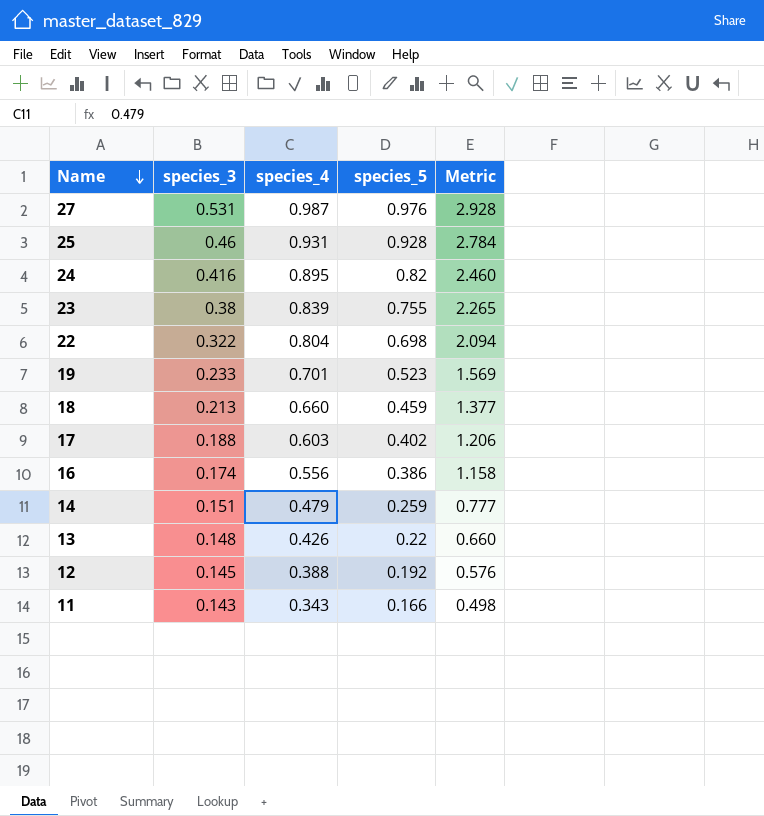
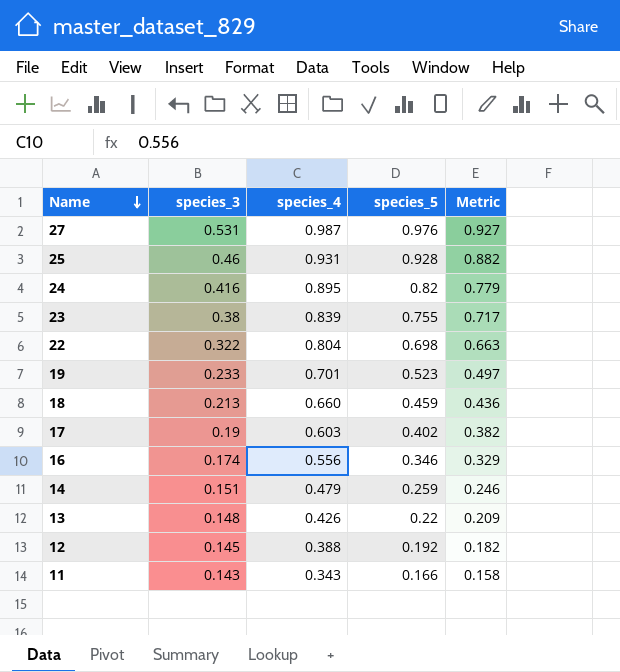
column Metric | formula: [species_5] * 3 -> [species_5] * 0.95
17 | species_3: 0.188 -> 0.19
16 | species_5: 0.386 -> 0.346

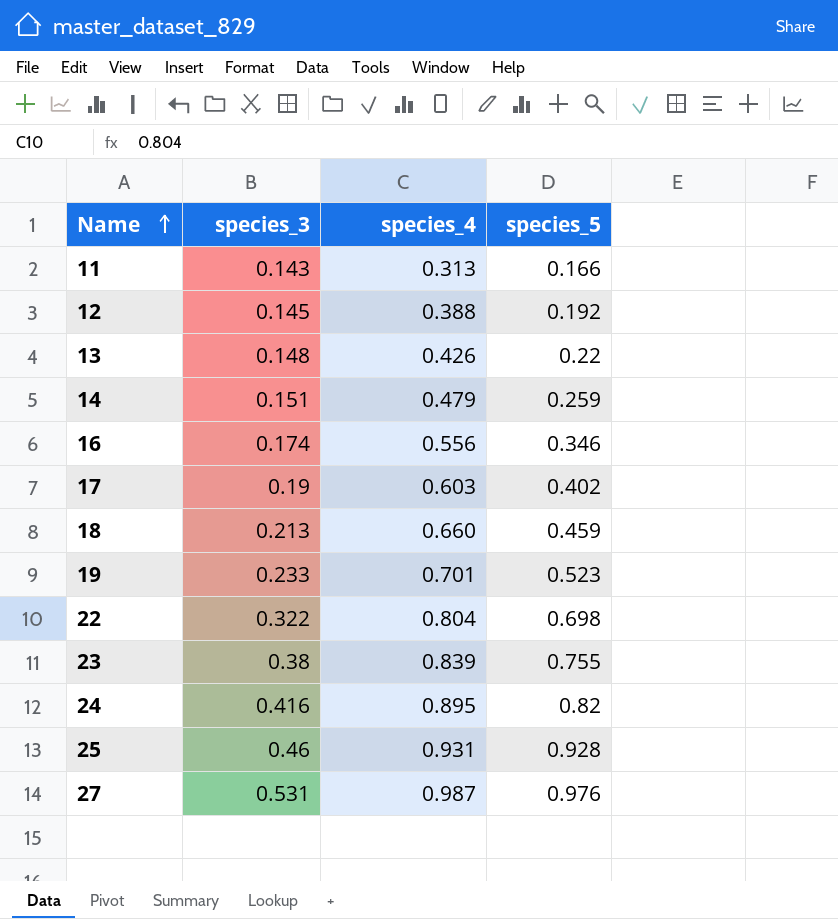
row order: Name descending -> Name ascending
column Metric | formula: [species_5] * 0.95 -> none
11 | species_4: 0.343 -> 0.313

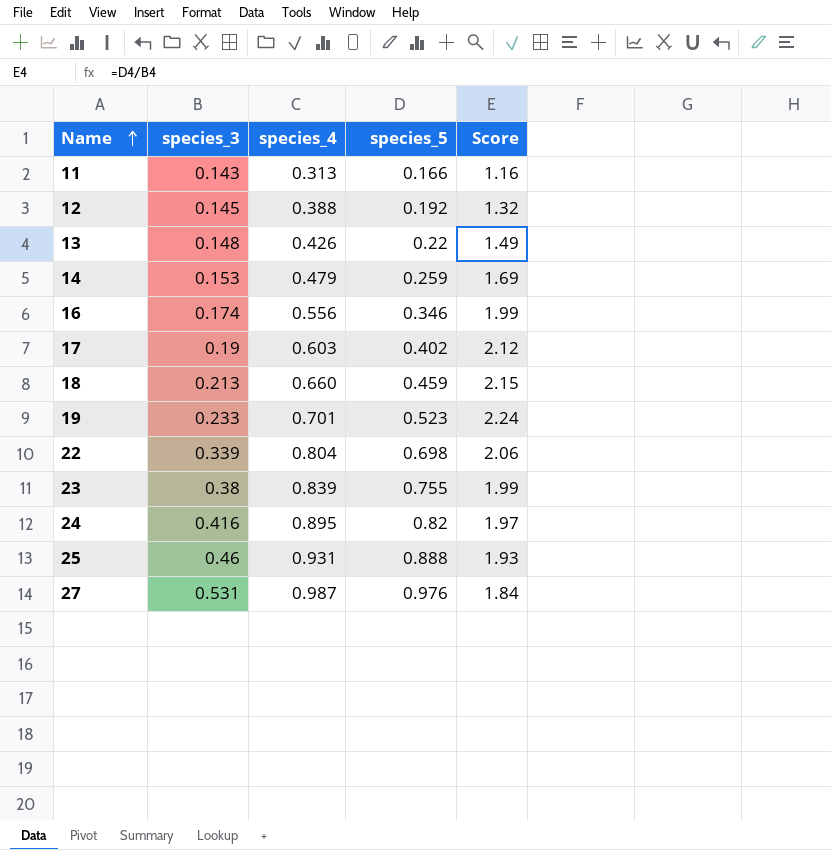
column Score | formula: none -> [species_5] / [species_3]
14 | species_3: 0.151 -> 0.153
22 | species_3: 0.322 -> 0.339
25 | species_5: 0.928 -> 0.888

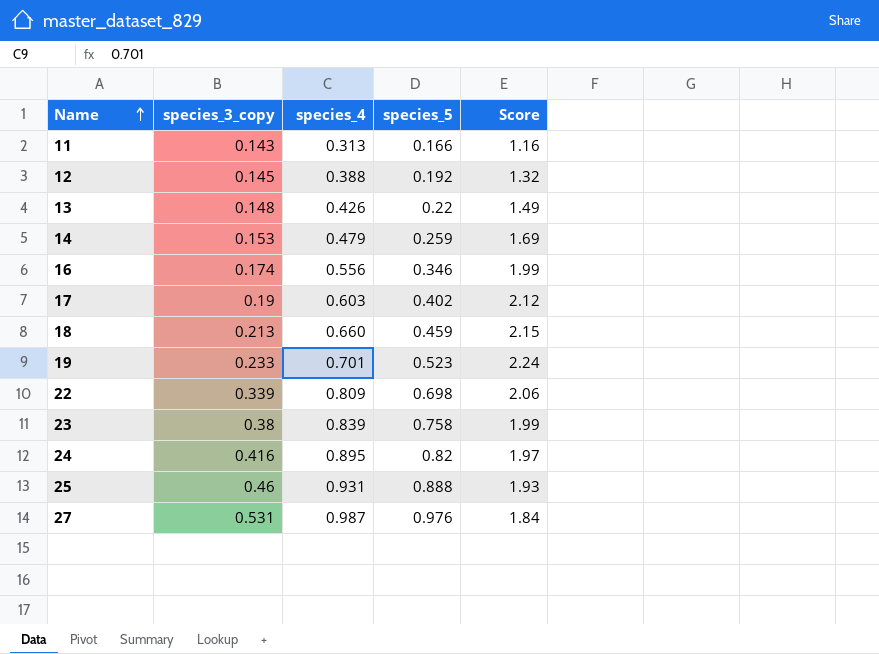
column name: species_3 -> species_3_copy
22 | species_4: 0.804 -> 0.809
23 | species_5: 0.755 -> 0.758

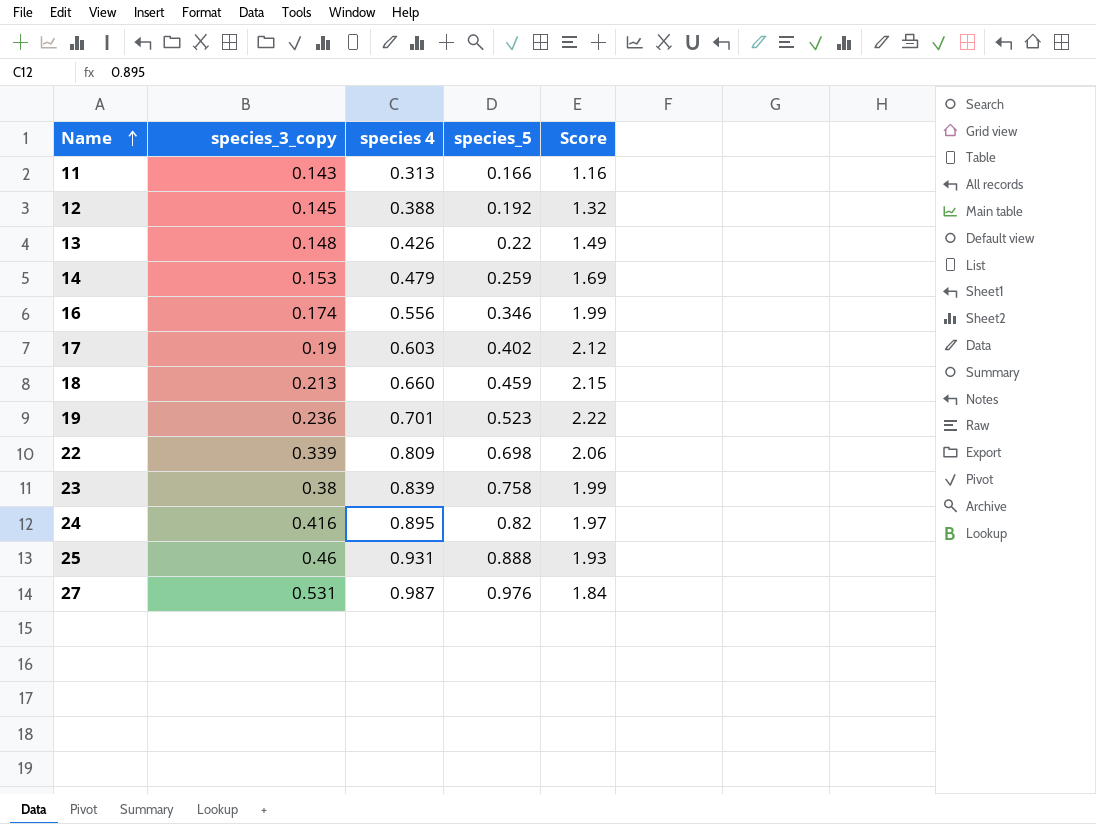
column name: species_4 -> species 4
19 | species_3_copy: 0.233 -> 0.236
19 | Score: 2.24 -> 2.22

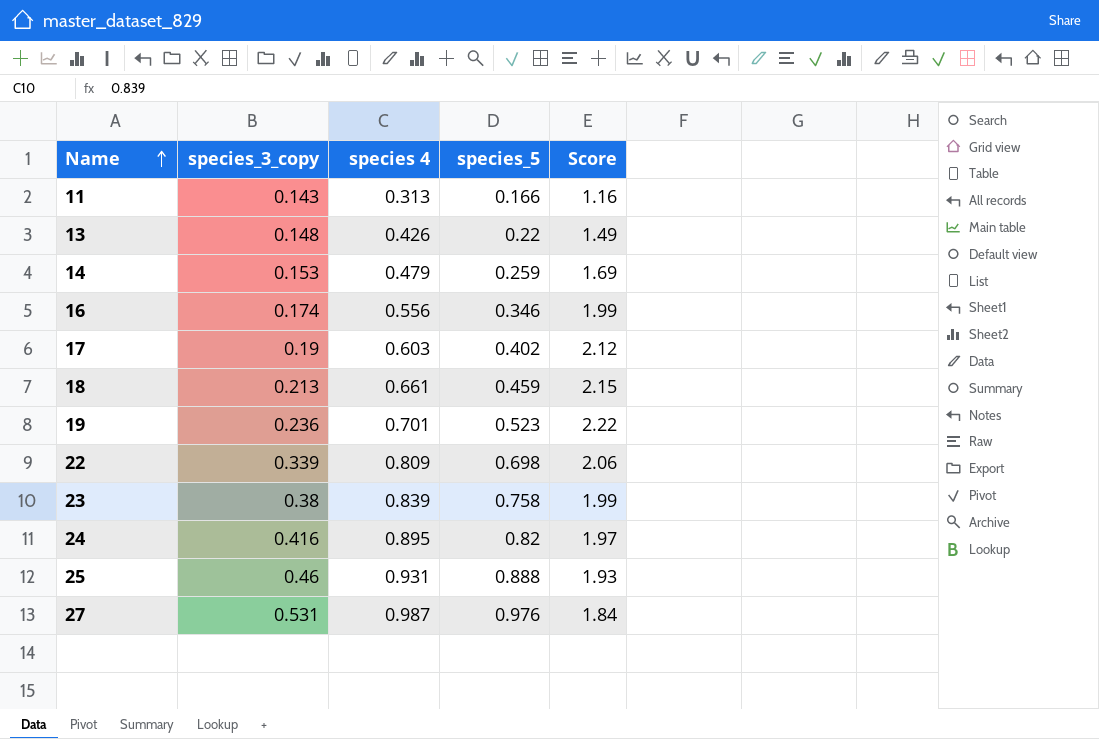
row 12: 0.145 | 0.388 | 0.192 | 1.32 -> none
18 | species 4: 0.660 -> 0.661

